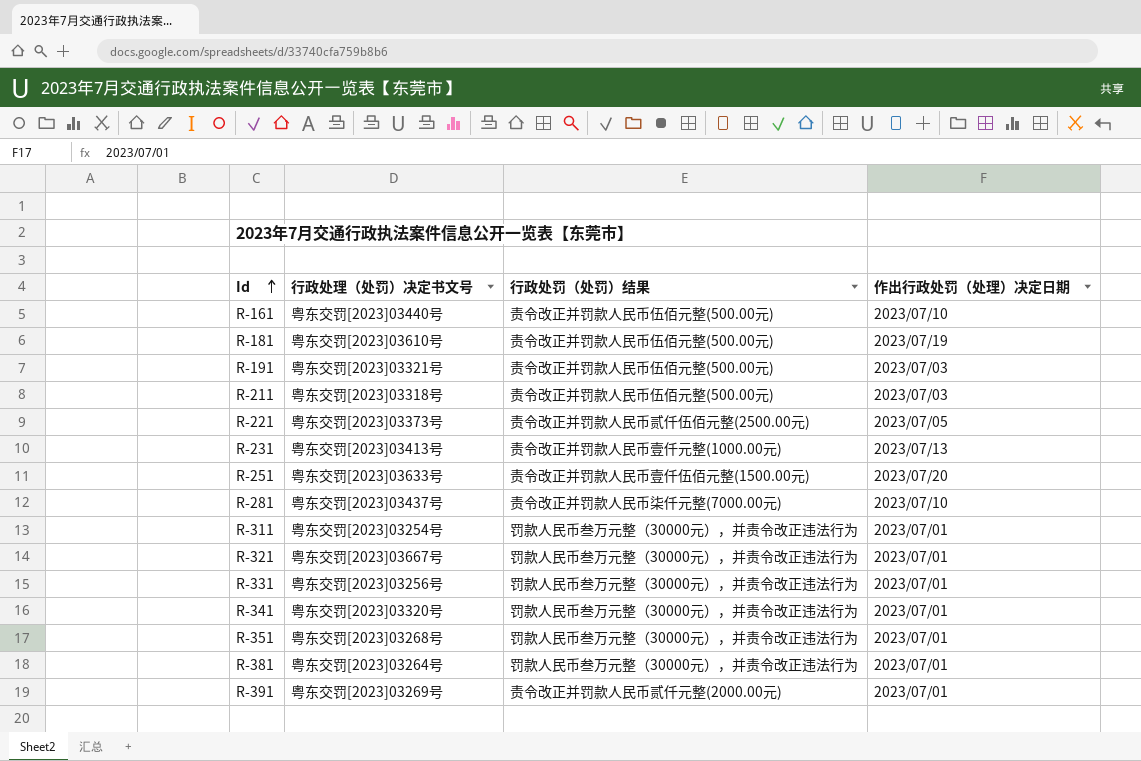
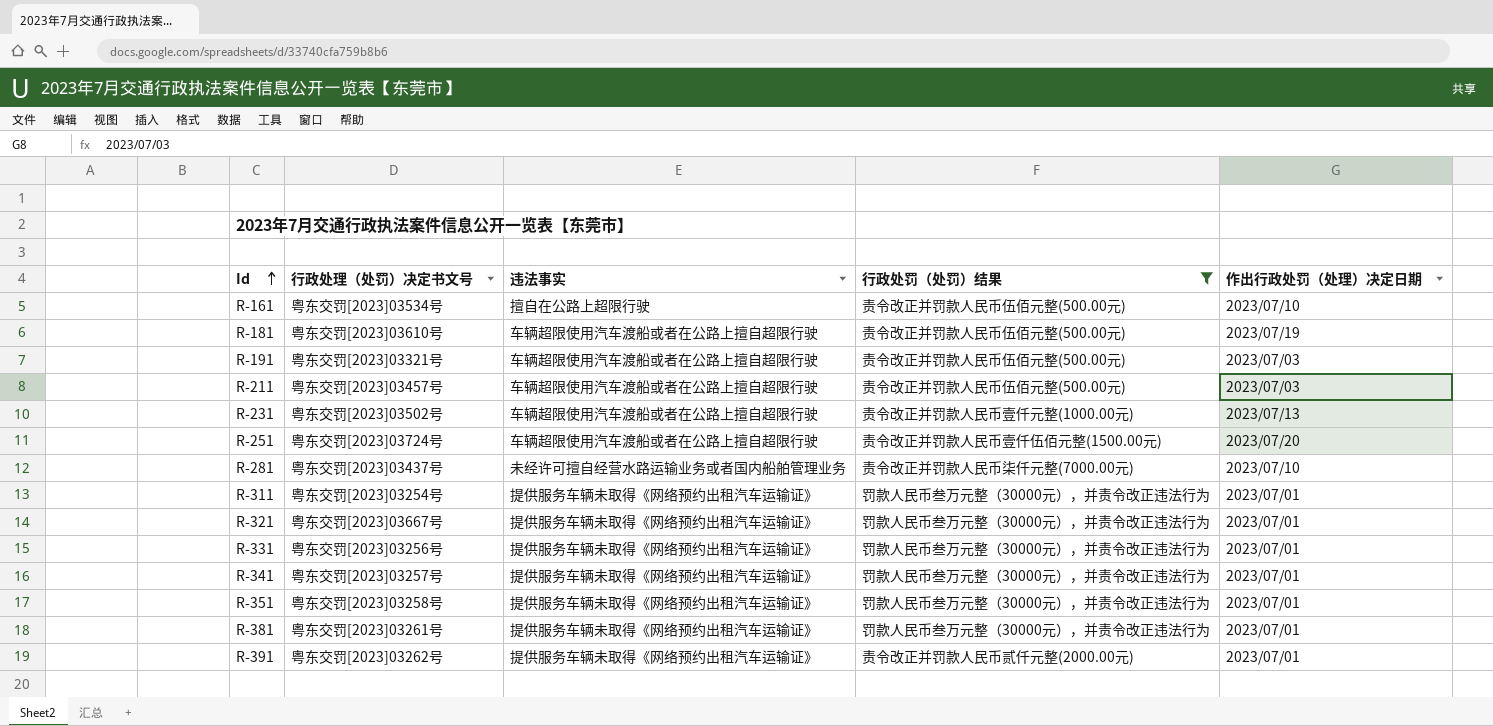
filter: none -> 行政处罚（处罚）结果 != 责令改正并罚款人民币贰仟伍佰元整(2500.00元)
column 违法事实 | position: none -> 3
R-161 | 行政处理（处罚）决定书文号: 粤东交罚[2023]03440号 -> 粤东交罚[2023]03534号
R-211 | 行政处理（处罚）决定书文号: 粤东交罚[2023]03318号 -> 粤东交罚[2023]03457号
R-231 | 行政处理（处罚）决定书文号: 粤东交罚[2023]03413号 -> 粤东交罚[2023]03502号
R-251 | 行政处理（处罚）决定书文号: 粤东交罚[2023]03633号 -> 粤东交罚[2023]03724号
R-341 | 行政处理（处罚）决定书文号: 粤东交罚[2023]03320号 -> 粤东交罚[2023]03257号
R-351 | 行政处理（处罚）决定书文号: 粤东交罚[2023]03268号 -> 粤东交罚[2023]03258号
R-381 | 行政处理（处罚）决定书文号: 粤东交罚[2023]03264号 -> 粤东交罚[2023]03261号
R-391 | 行政处理（处罚）决定书文号: 粤东交罚[2023]03269号 -> 粤东交罚[2023]03262号

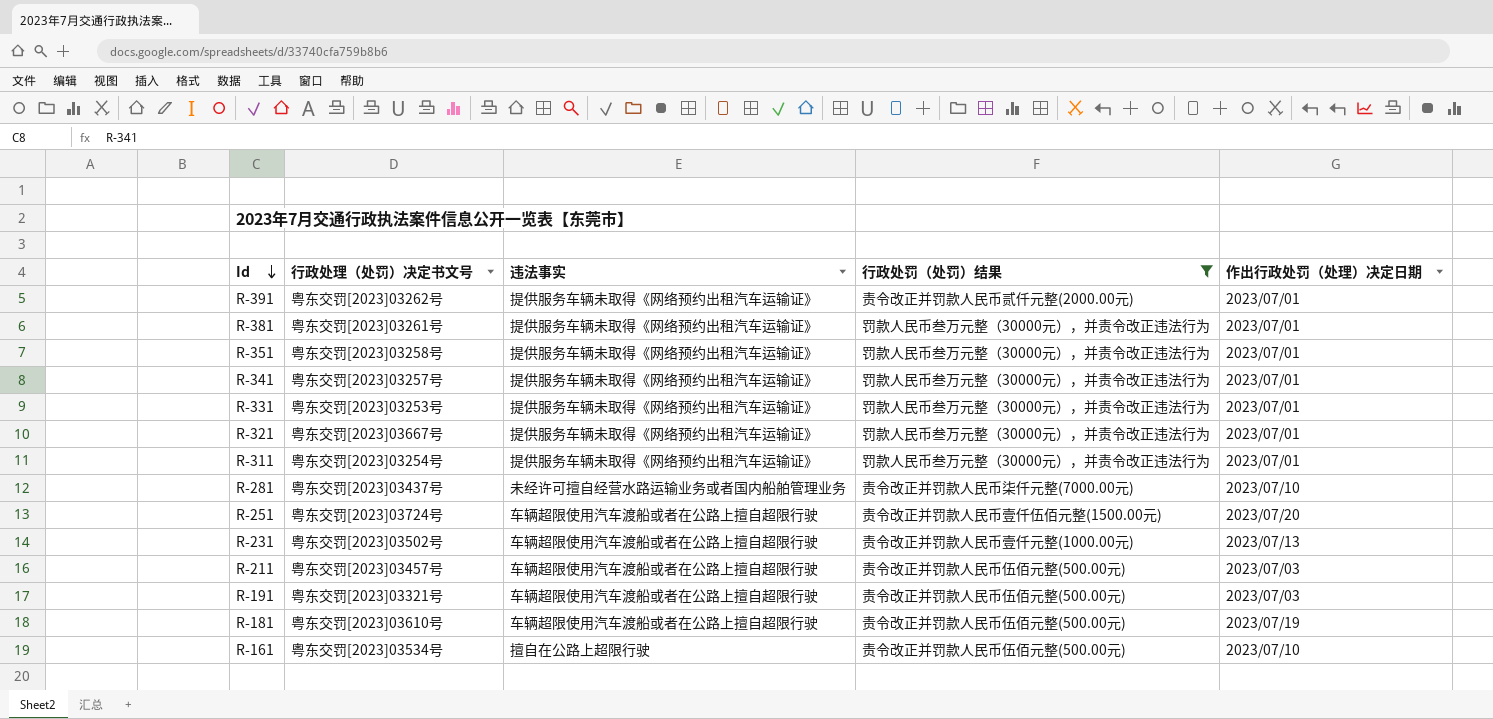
row order: Id ascending -> Id descending
R-331 | 行政处理（处罚）决定书文号: 粤东交罚[2023]03256号 -> 粤东交罚[2023]03253号

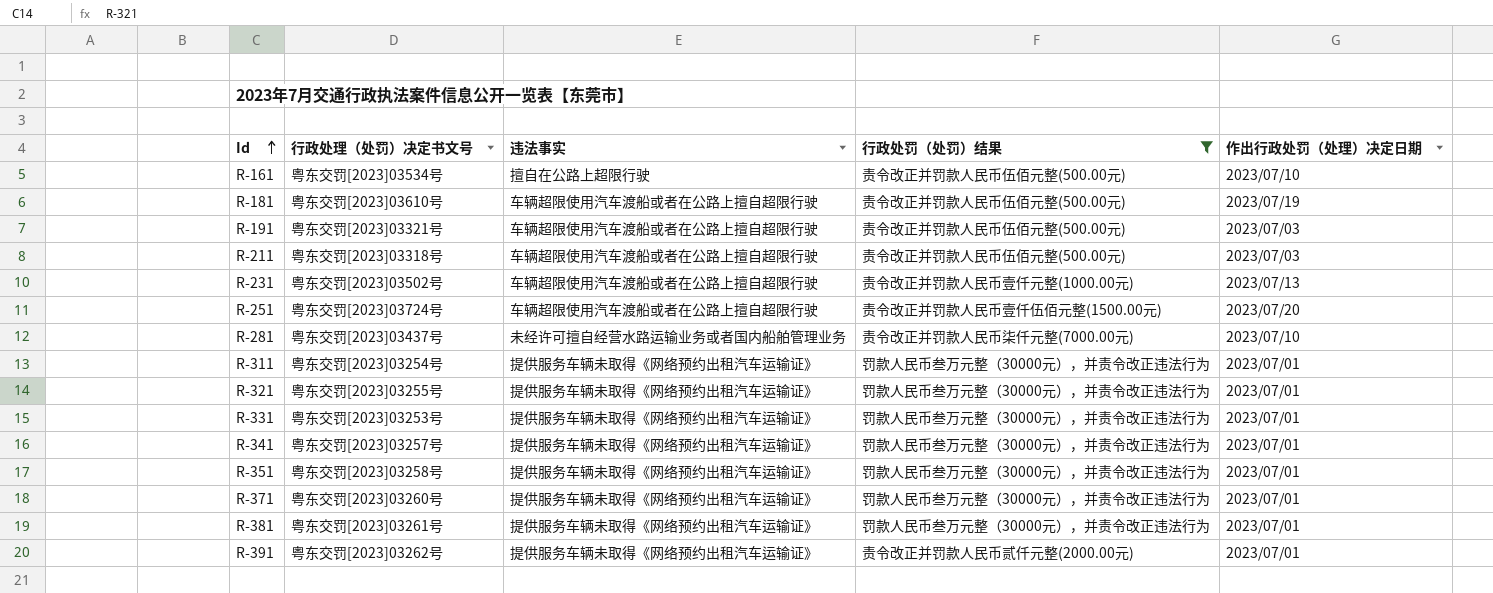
row order: Id descending -> Id ascending
R-211 | 行政处理（处罚）决定书文号: 粤东交罚[2023]03457号 -> 粤东交罚[2023]03318号
R-321 | 行政处理（处罚）决定书文号: 粤东交罚[2023]03667号 -> 粤东交罚[2023]03255号
row R-371: none -> 粤东交罚[2023]03260号 | 提供服务车辆未取得《网络预约出租汽车运输证》 | 罚款人民币叁万元整（30000元），并责令改正违法行为 | 2023/07/01

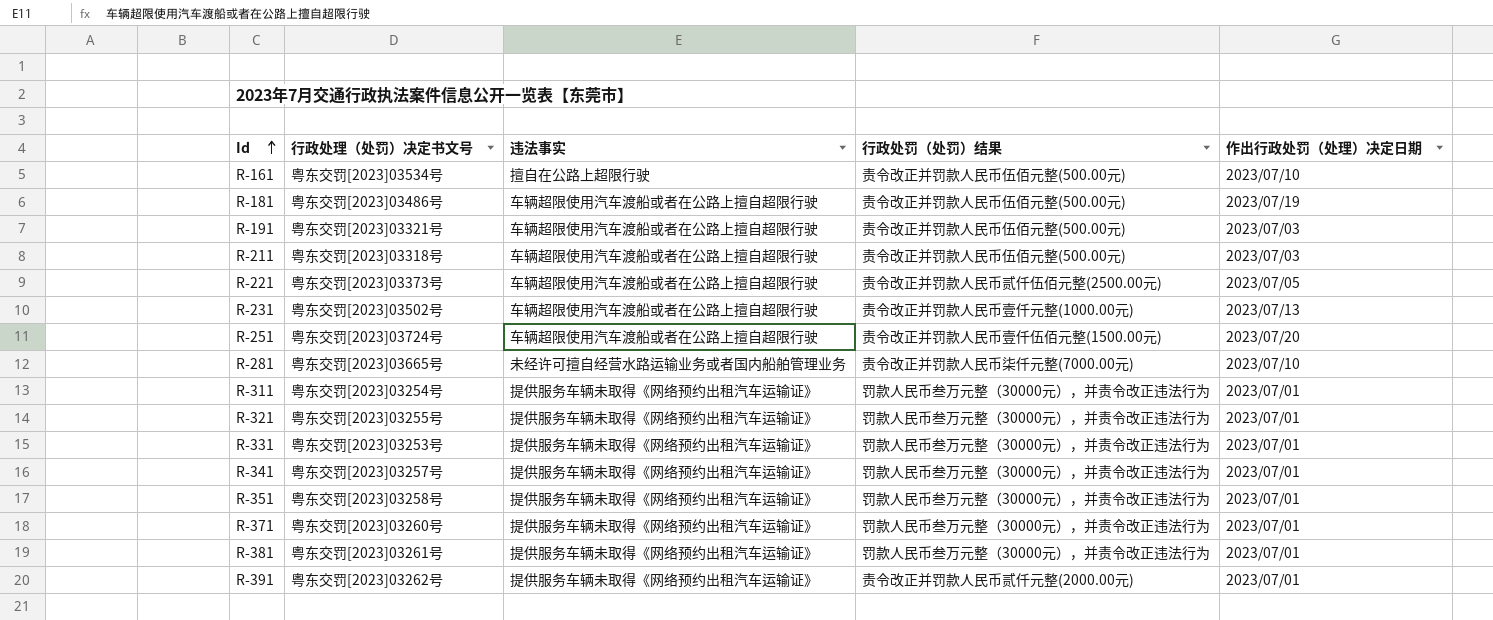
filter: 行政处罚（处罚）结果 != 责令改正并罚款人民币贰仟伍佰元整(2500.00元) -> none
R-181 | 行政处理（处罚）决定书文号: 粤东交罚[2023]03610号 -> 粤东交罚[2023]03486号
R-281 | 行政处理（处罚）决定书文号: 粤东交罚[2023]03437号 -> 粤东交罚[2023]03665号

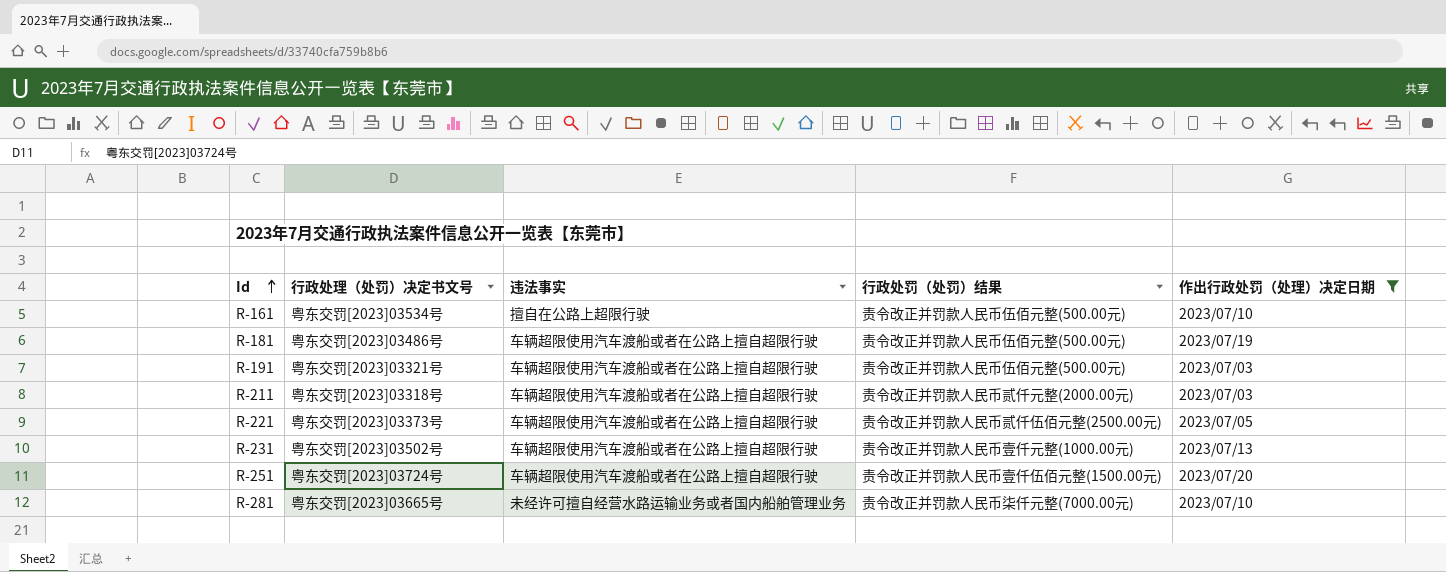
filter: none -> 作出行政处罚（处理）决定日期 != 2023/07/01
R-211 | 行政处罚（处罚）结果: 责令改正并罚款人民币伍佰元整(500.00元) -> 责令改正并罚款人民币贰仟元整(2000.00元)

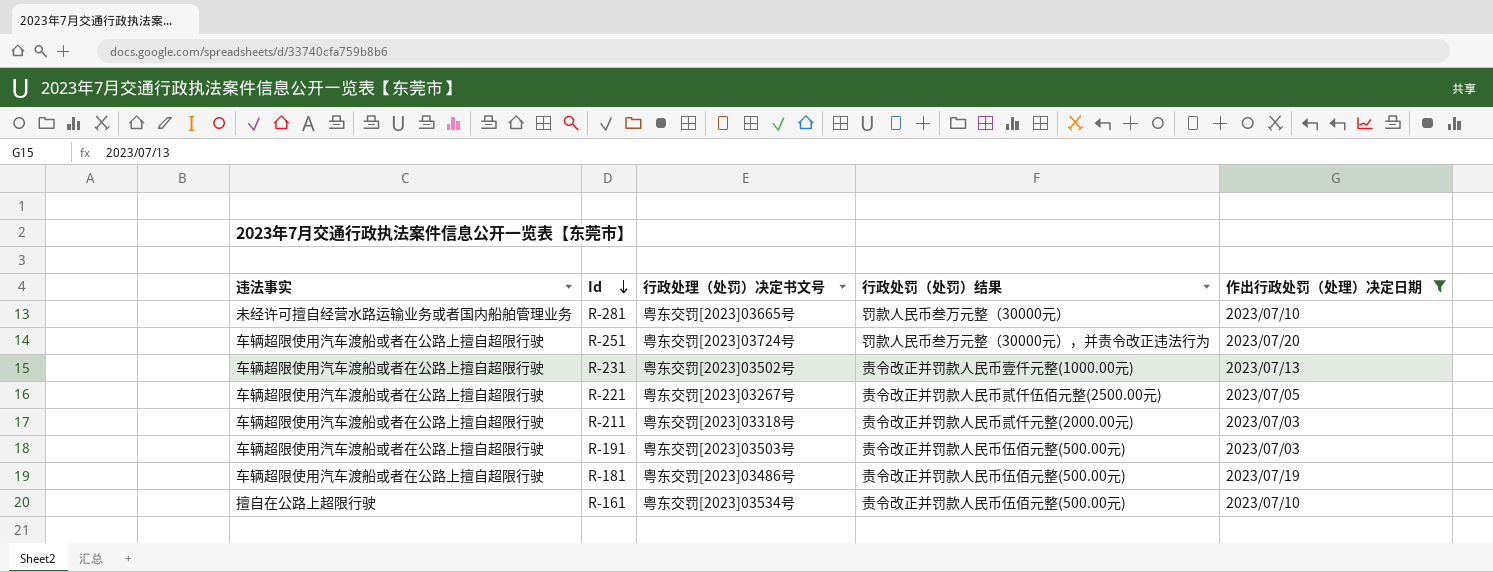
row order: Id ascending -> Id descending
column 违法事实 | position: 3 -> 1
R-281 | 行政处罚（处罚）结果: 责令改正并罚款人民币柒仟元整(7000.00元) -> 罚款人民币叁万元整（30000元）
R-251 | 行政处罚（处罚）结果: 责令改正并罚款人民币壹仟伍佰元整(1500.00元) -> 罚款人民币叁万元整（30000元），并责令改正违法行为
R-221 | 行政处理（处罚）决定书文号: 粤东交罚[2023]03373号 -> 粤东交罚[2023]03267号
R-191 | 行政处理（处罚）决定书文号: 粤东交罚[2023]03321号 -> 粤东交罚[2023]03503号

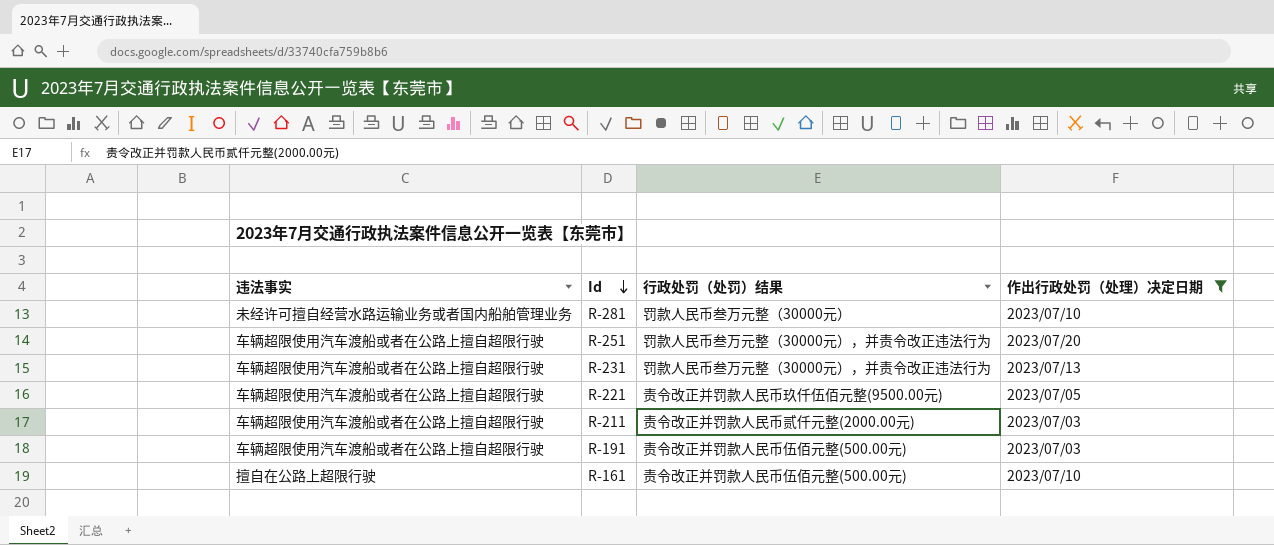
column 行政处理（处罚）决定书文号 | position: 3 -> none
row R-181: 车辆超限使用汽车渡船或者在公路上擅自超限行驶 | 粤东交罚[2023]03486号 | 责令改正并罚款人民币伍佰元整(500.00元) | 2023/07/19 -> none
R-231 | 行政处罚（处罚）结果: 责令改正并罚款人民币壹仟元整(1000.00元) -> 罚款人民币叁万元整（30000元），并责令改正违法行为
R-221 | 行政处罚（处罚）结果: 责令改正并罚款人民币贰仟伍佰元整(2500.00元) -> 责令改正并罚款人民币玖仟伍佰元整(9500.00元)

